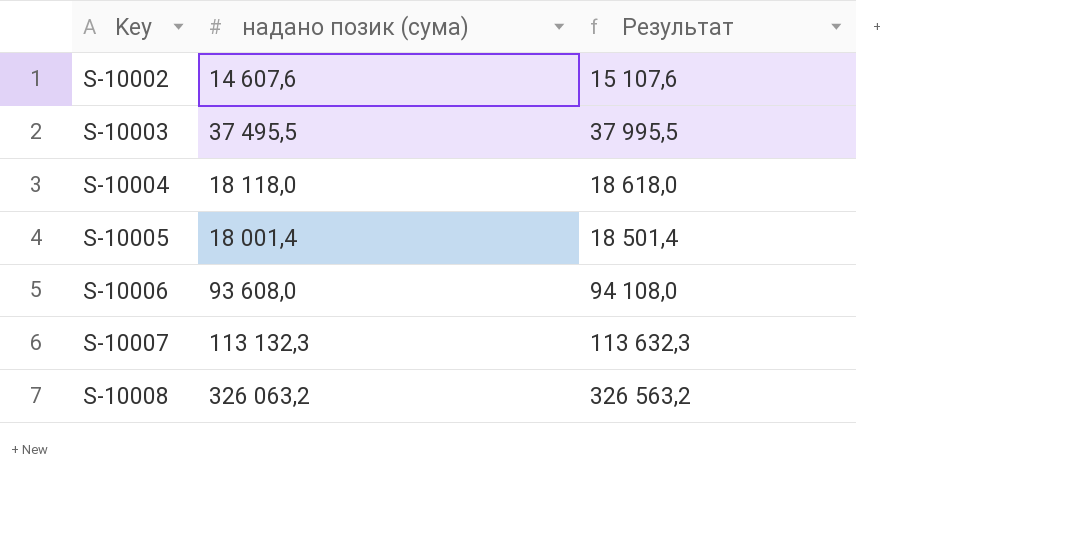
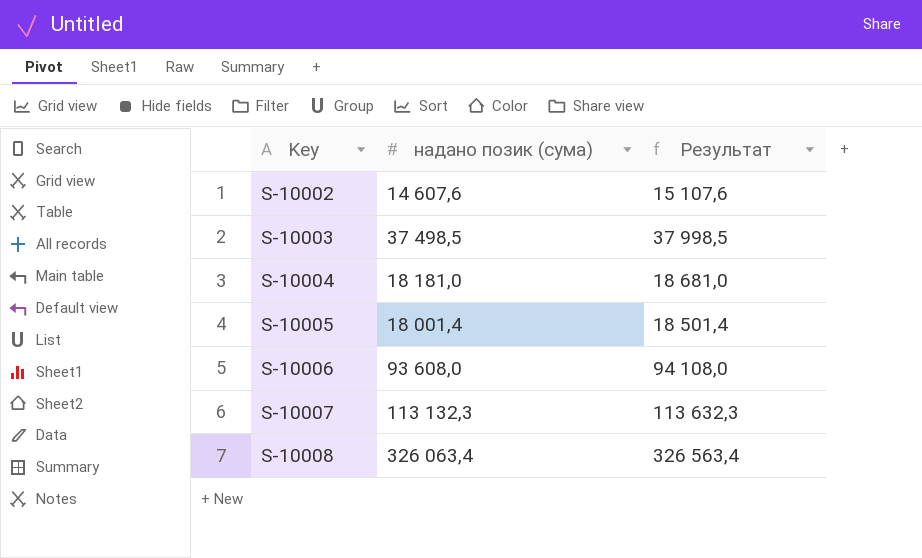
S-10003 | надано позик (сума): 37 495,5 -> 37 498,5
S-10003 | Результат: 37 995,5 -> 37 998,5
S-10004 | надано позик (сума): 18 118,0 -> 18 181,0
S-10004 | Результат: 18 618,0 -> 18 681,0
S-10008 | надано позик (сума): 326 063,2 -> 326 063,4
S-10008 | Результат: 326 563,2 -> 326 563,4

